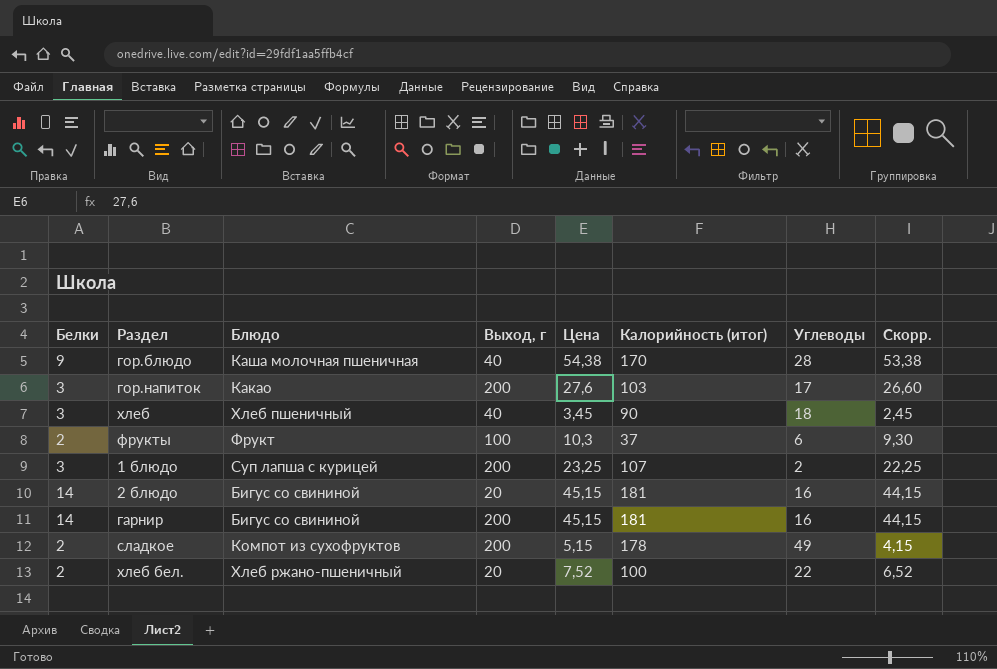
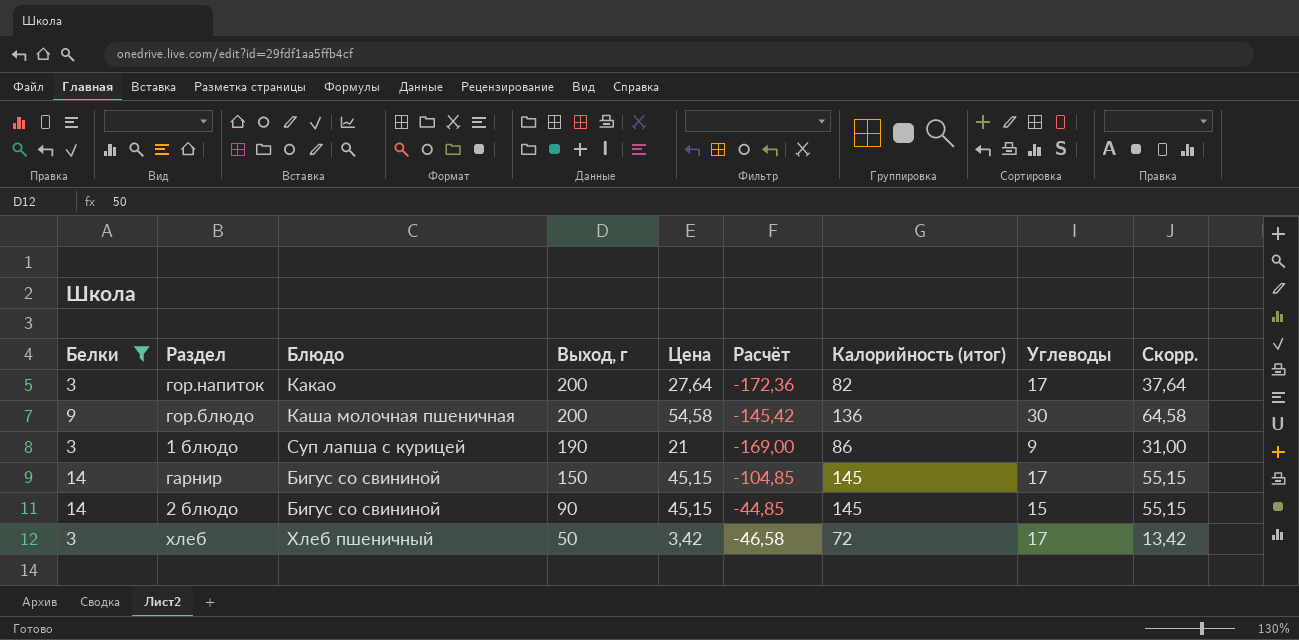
filter: none -> Белки != 2
row order: none -> Выход, г descending
column Расчёт | formula: none -> [Цена] - [Выход, г]
column Скорр. | formula: [Цена] - 1 -> [Цена] + 10
гор.напиток | Цена: 27,6 -> 27,64
гор.напиток | Калорийность (итог): 103 -> 82
гор.блюдо | Выход, г: 40 -> 200
гор.блюдо | Цена: 54,38 -> 54,58
гор.блюдо | Калорийность (итог): 170 -> 136
гор.блюдо | Углеводы: 28 -> 30
1 блюдо | Выход, г: 200 -> 190
1 блюдо | Цена: 23,25 -> 21
1 блюдо | Калорийность (итог): 107 -> 86
1 блюдо | Углеводы: 2 -> 9
гарнир | Выход, г: 200 -> 150
гарнир | Калорийность (итог): 181 -> 145
гарнир | Углеводы: 16 -> 17
2 блюдо | Выход, г: 20 -> 90
2 блюдо | Калорийность (итог): 181 -> 145
2 блюдо | Углеводы: 16 -> 15
хлеб | Выход, г: 40 -> 50
хлеб | Цена: 3,45 -> 3,42
хлеб | Калорийность (итог): 90 -> 72
хлеб | Углеводы: 18 -> 17

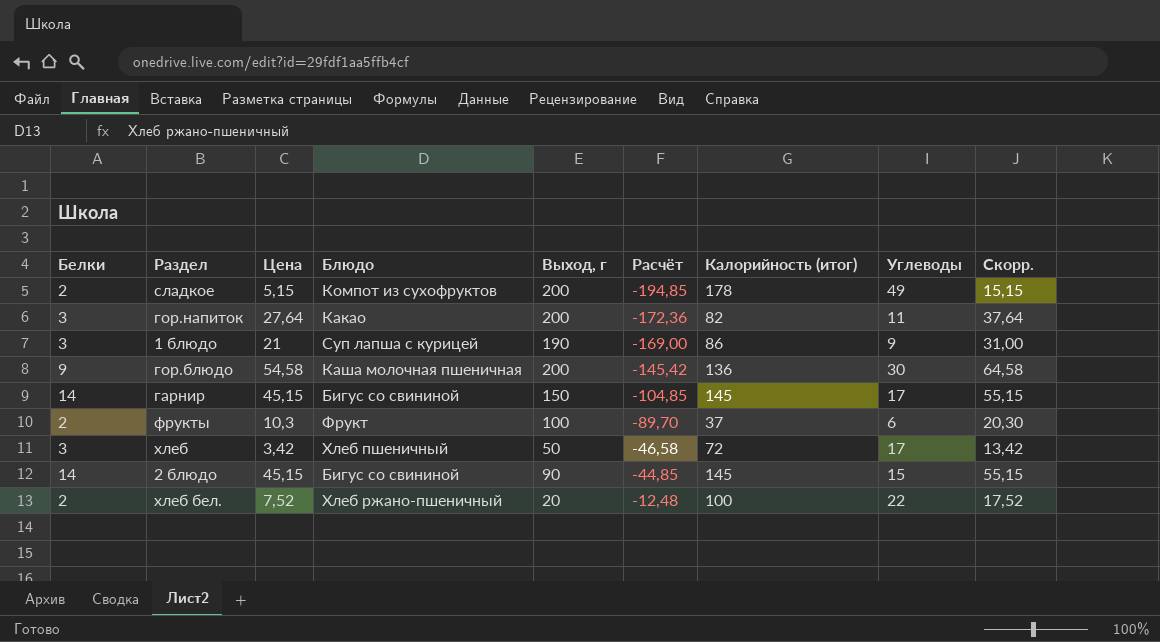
filter: Белки != 2 -> none
row order: Выход, г descending -> Расчёт ascending
column Цена | position: 5 -> 3
гор.напиток | Углеводы: 17 -> 11

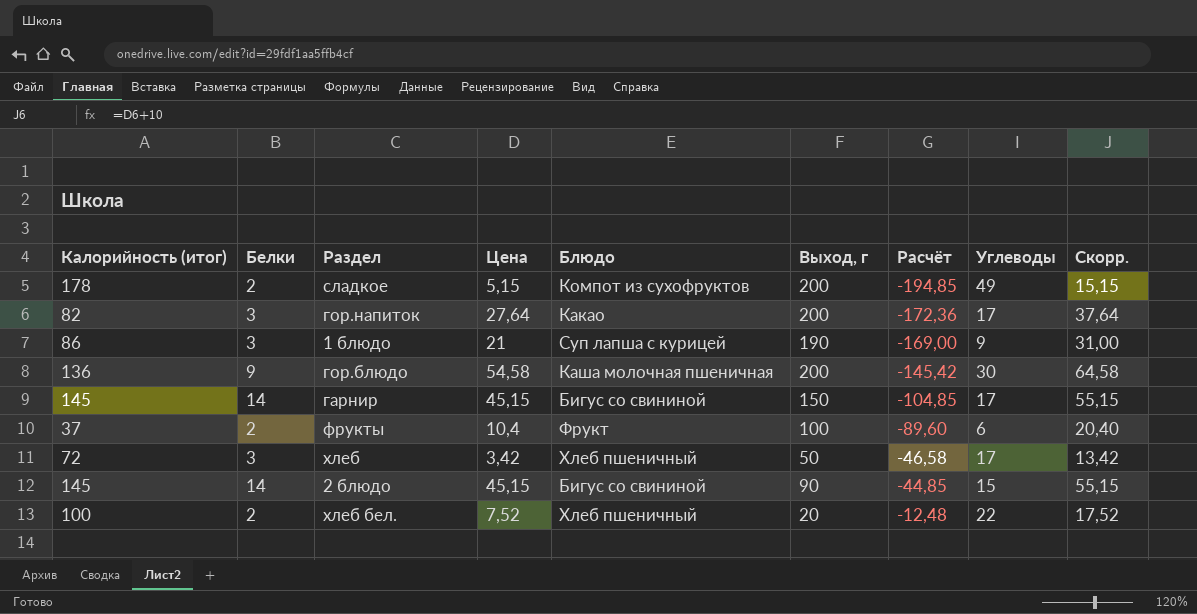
column Калорийность (итог) | position: 7 -> 1
гор.напиток | Углеводы: 11 -> 17
фрукты | Цена: 10,3 -> 10,4
фрукты | Расчёт: -89,70 -> -89,60
фрукты | Скорр.: 20,30 -> 20,40
хлеб бел. | Блюдо: Хлеб ржано-пшеничный -> Хлеб пшеничный

